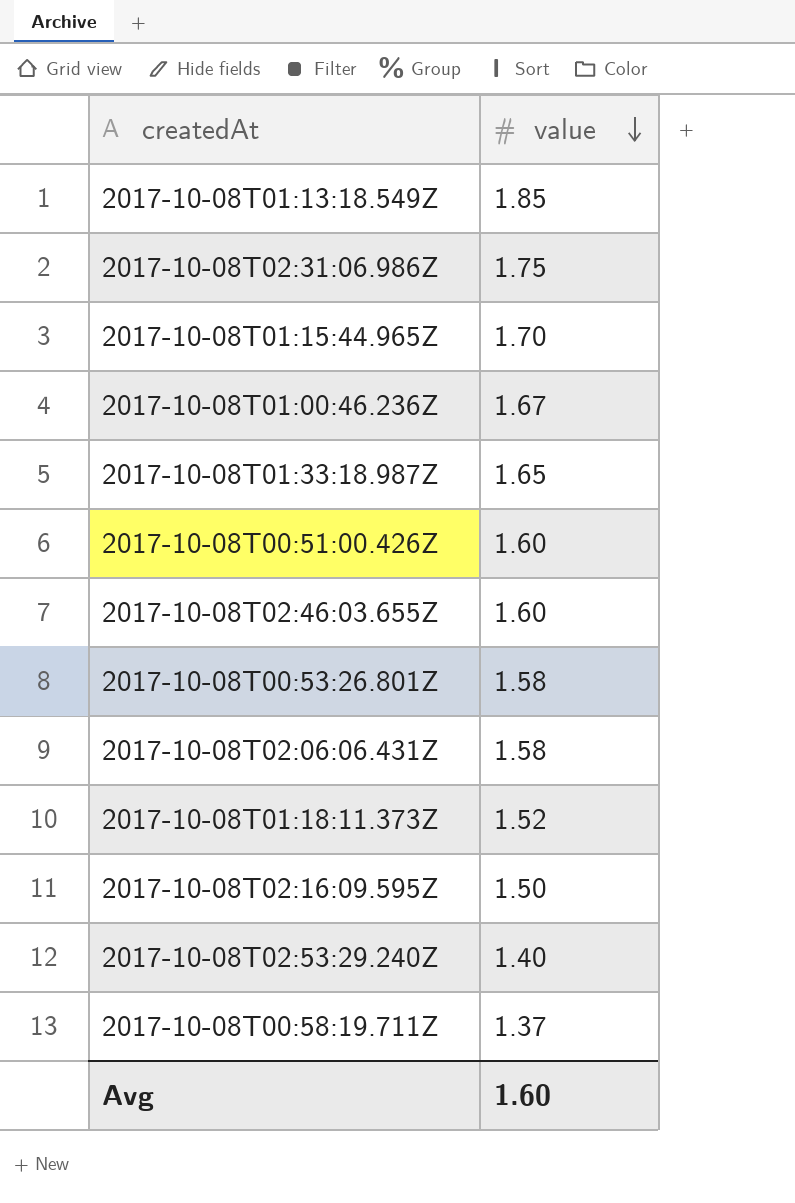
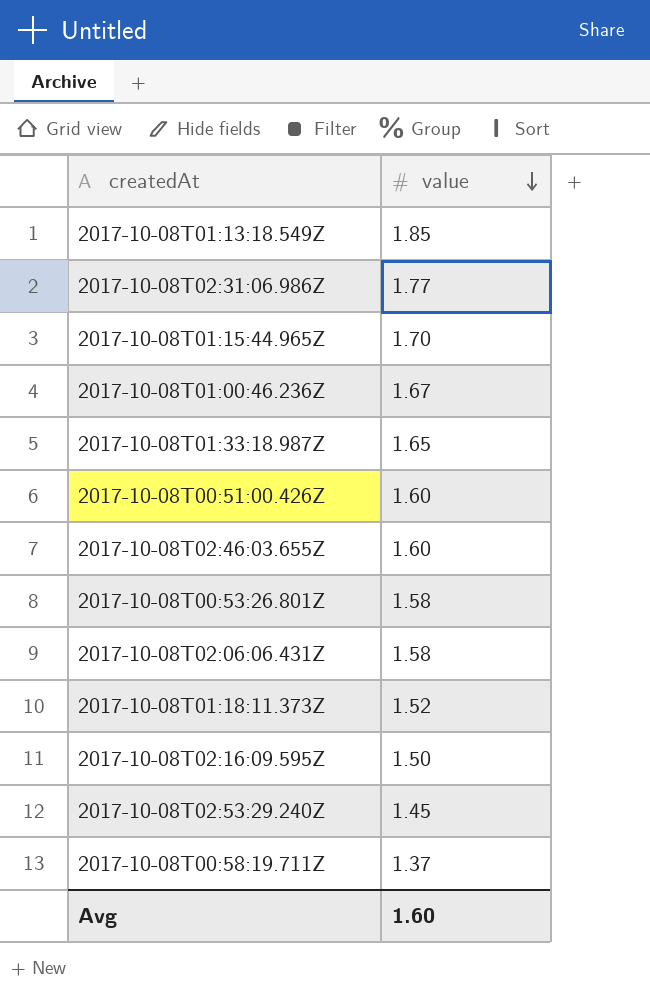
2017-10-08T02:31:06.986Z | value: 1.75 -> 1.77
2017-10-08T02:53:29.240Z | value: 1.40 -> 1.45

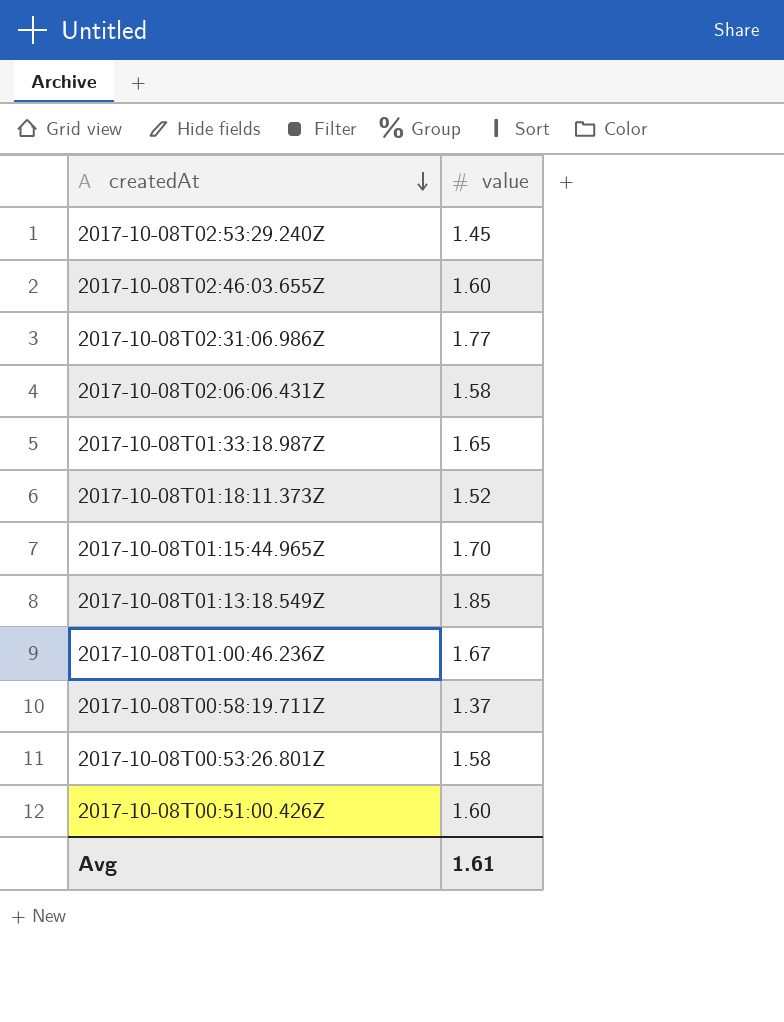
row order: value descending -> createdAt descending
row 2017-10-08T02:16:09.595Z: 1.50 -> none
Avg | value: 1.60 -> 1.61

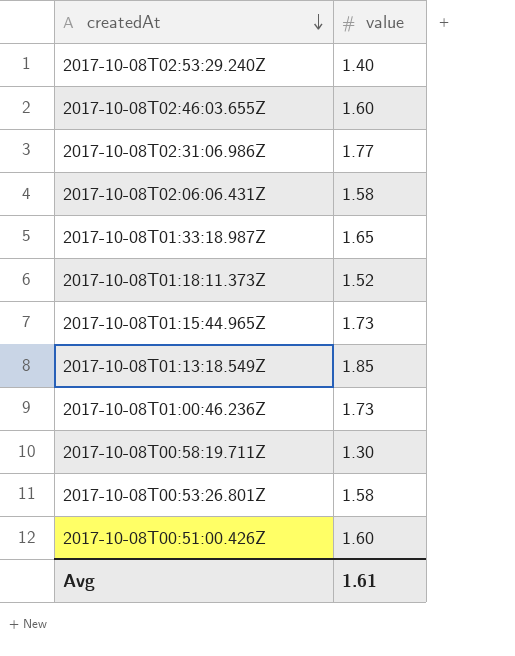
2017-10-08T02:53:29.240Z | value: 1.45 -> 1.40
2017-10-08T01:15:44.965Z | value: 1.70 -> 1.73
2017-10-08T01:00:46.236Z | value: 1.67 -> 1.73
2017-10-08T00:58:19.711Z | value: 1.37 -> 1.30

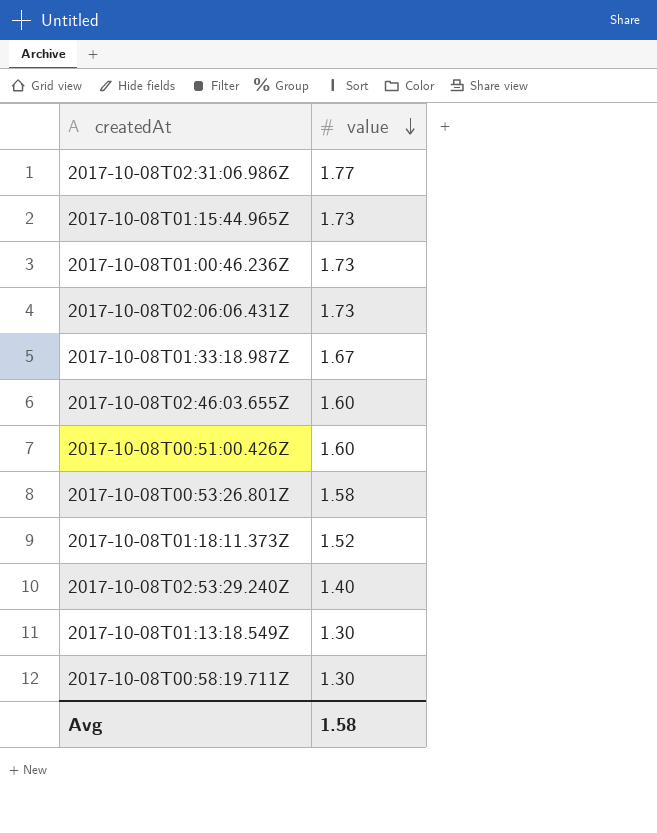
row order: createdAt descending -> value descending
2017-10-08T02:06:06.431Z | value: 1.58 -> 1.73
2017-10-08T01:33:18.987Z | value: 1.65 -> 1.67
2017-10-08T01:13:18.549Z | value: 1.85 -> 1.30
Avg | value: 1.61 -> 1.58

